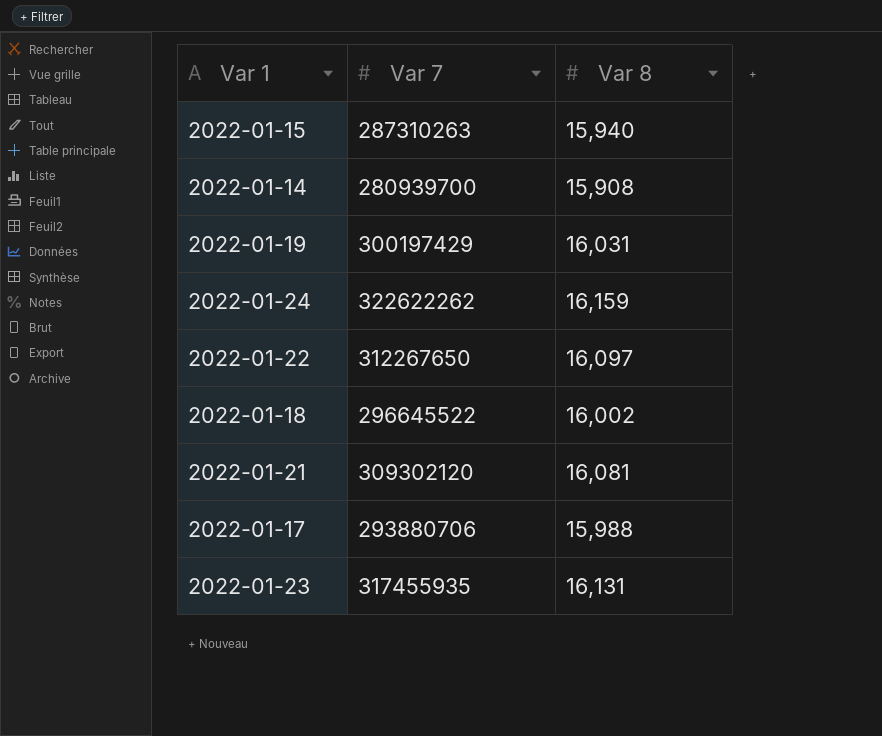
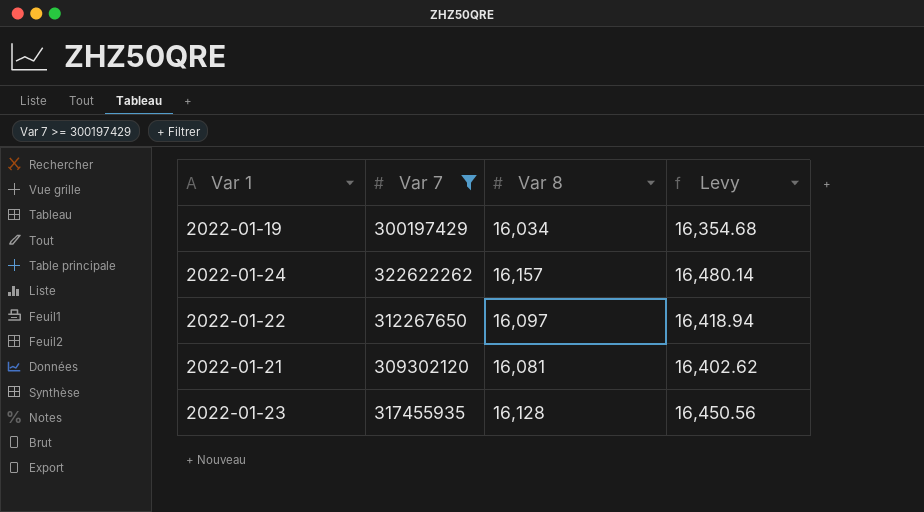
filter: none -> Var 7 >= 300197429
column Levy | formula: none -> [Var 8] * 1.02
2022-01-19 | Var 8: 16,031 -> 16,034
2022-01-24 | Var 8: 16,159 -> 16,157
2022-01-23 | Var 8: 16,131 -> 16,128

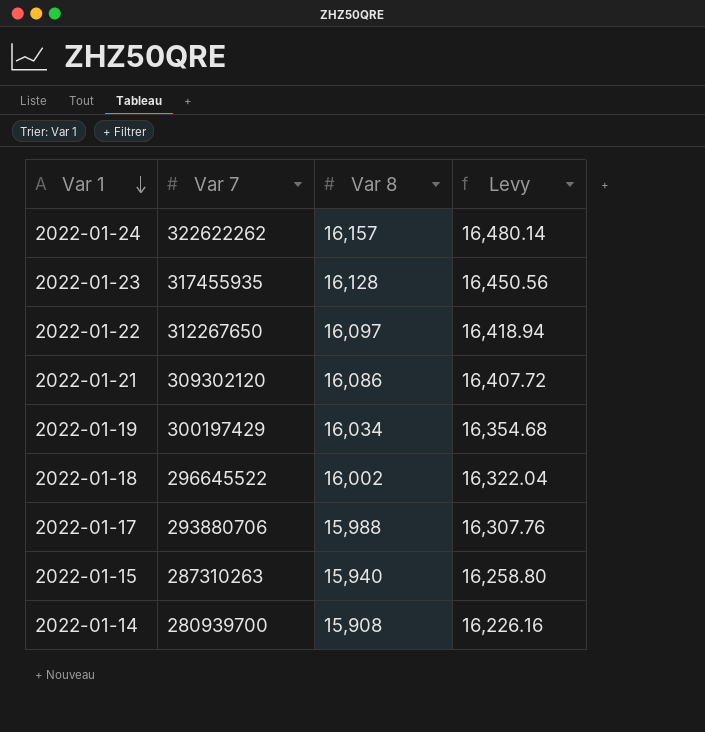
filter: Var 7 >= 300197429 -> none
row order: none -> Var 1 descending
2022-01-21 | Var 8: 16,081 -> 16,086
2022-01-21 | Levy: 16,402.62 -> 16,407.72

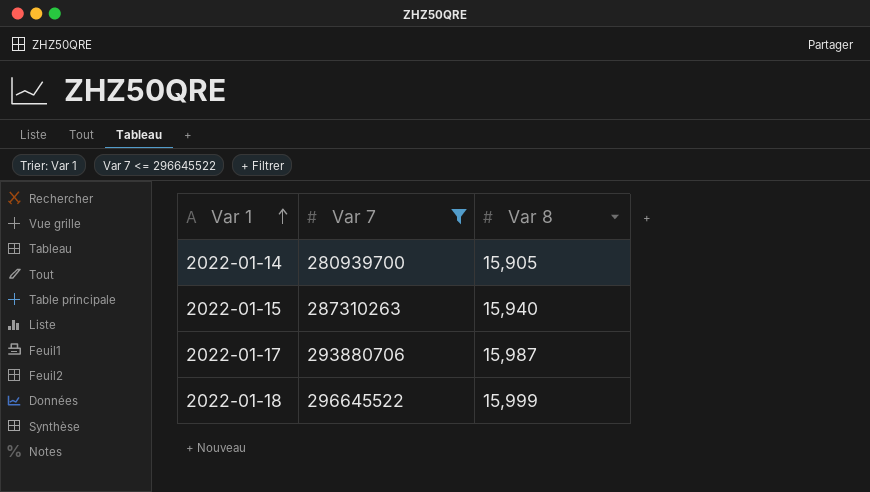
filter: none -> Var 7 <= 296645522
row order: Var 1 descending -> Var 1 ascending
column Levy | formula: [Var 8] * 1.02 -> none
2022-01-14 | Var 8: 15,908 -> 15,905
2022-01-17 | Var 8: 15,988 -> 15,987
2022-01-18 | Var 8: 16,002 -> 15,999

